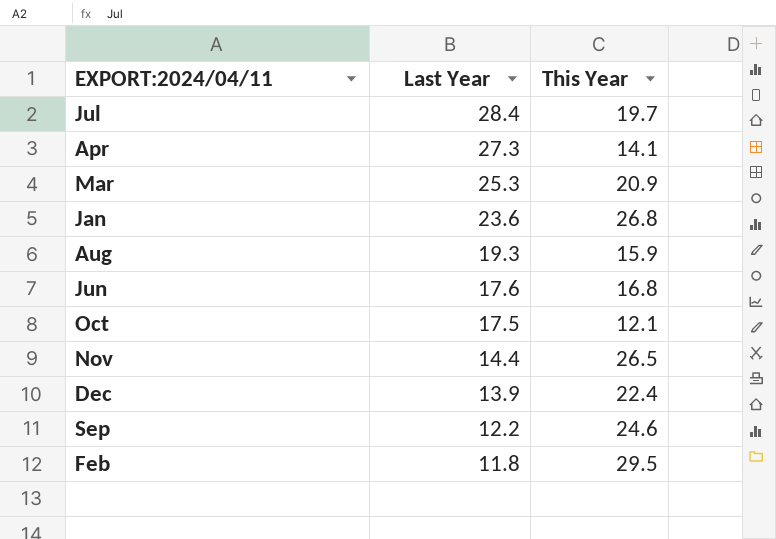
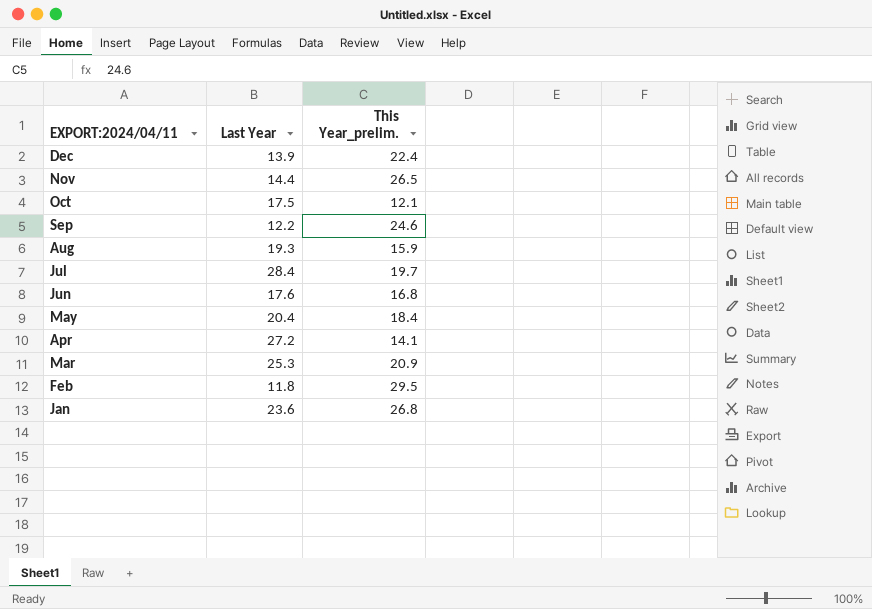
row order: Last Year descending -> EXPORT:2024/04/11 descending
column name: This Year -> This Year_prelim.
row May: none -> 20.4 | 18.4
Apr | Last Year: 27.3 -> 27.2

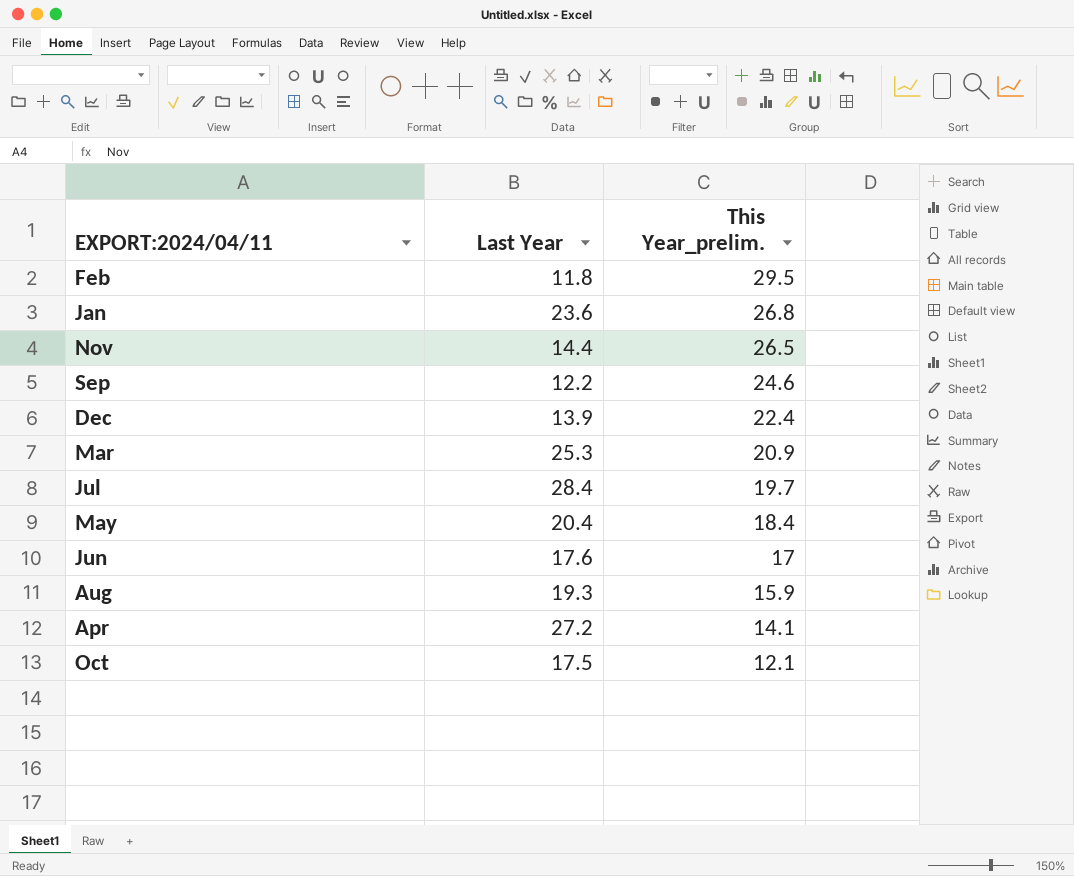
row order: EXPORT:2024/04/11 descending -> This Year_prelim. descending
Jun | This Year_prelim.: 16.8 -> 17

